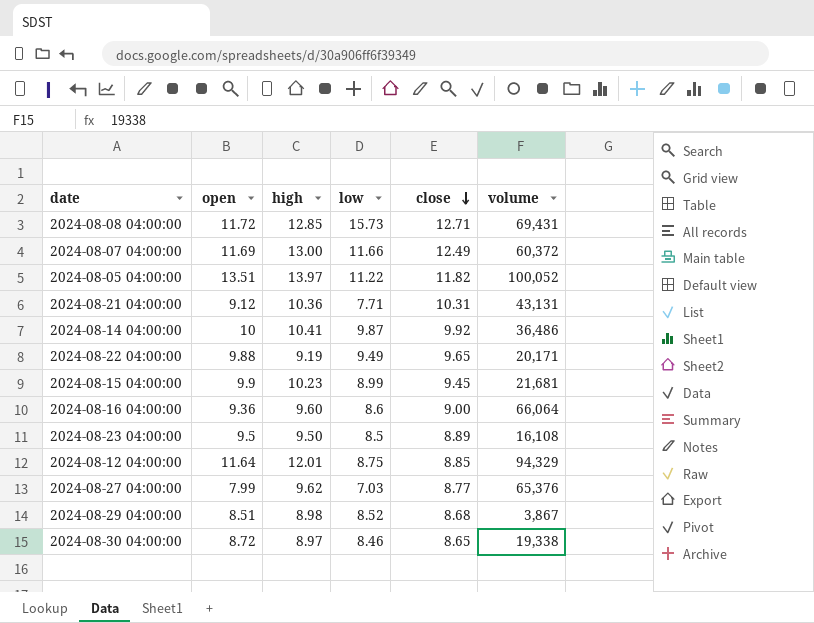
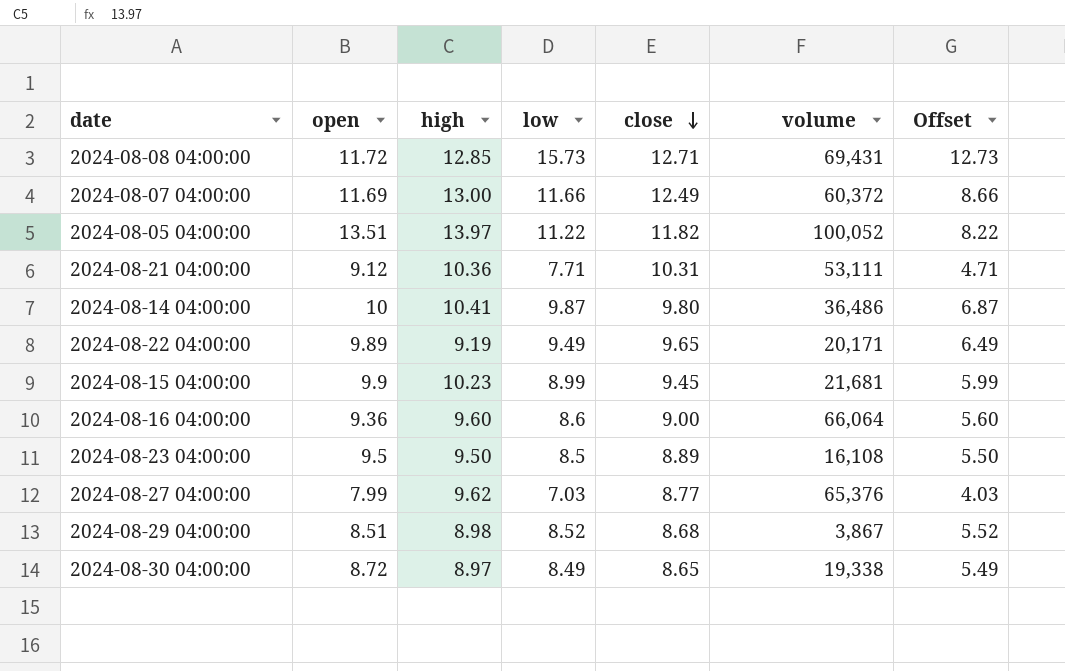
column Offset | formula: none -> [low] - 3
row 2024-08-12 04:00:00: 11.64 | 12.01 | 8.75 | 8.85 | 94,329 -> none
2024-08-21 04:00:00 | volume: 43,131 -> 53,111
2024-08-14 04:00:00 | close: 9.92 -> 9.80
2024-08-22 04:00:00 | open: 9.88 -> 9.89
2024-08-30 04:00:00 | low: 8.46 -> 8.49

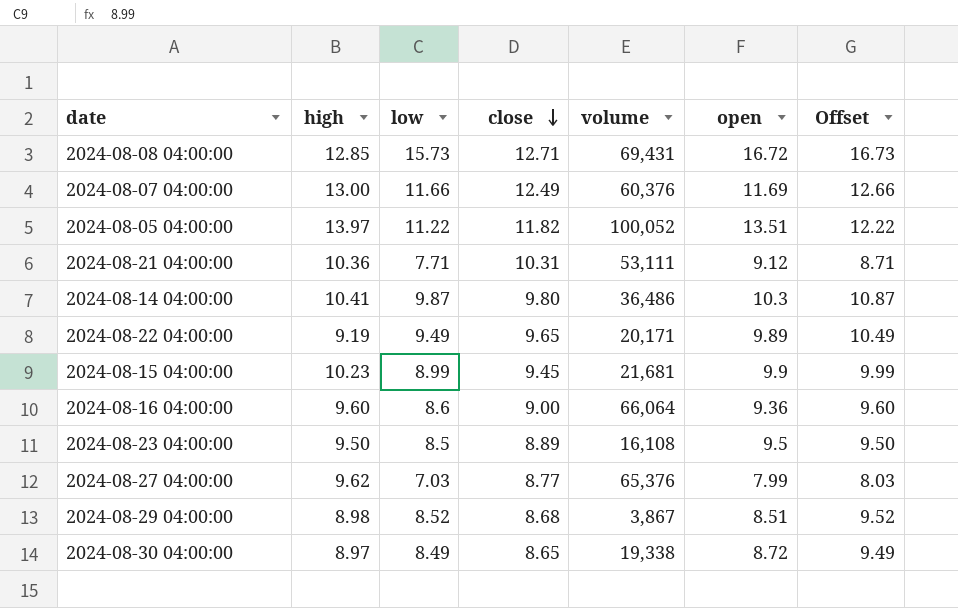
column open | position: 2 -> 6
column Offset | formula: [low] - 3 -> [low] + 1
2024-08-08 04:00:00 | open: 11.72 -> 16.72
2024-08-07 04:00:00 | volume: 60,372 -> 60,376
2024-08-14 04:00:00 | open: 10 -> 10.3

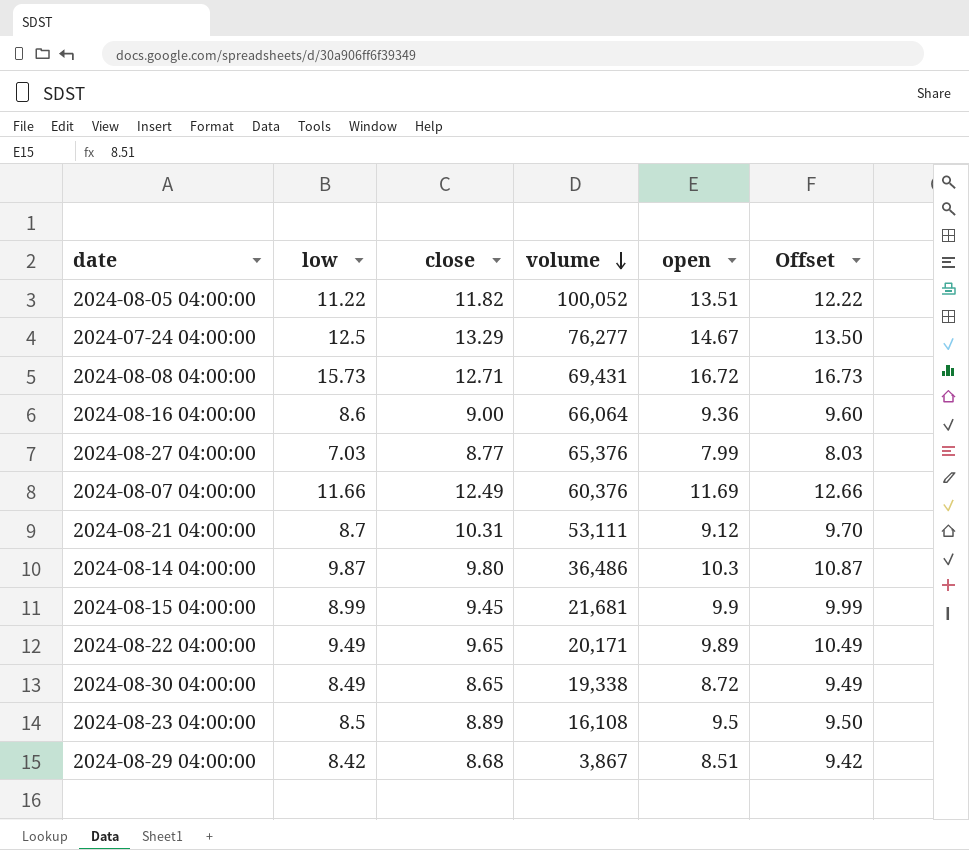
row order: close descending -> volume descending
column high | position: 2 -> none
row 2024-07-24 04:00:00: none -> 12.5 | 13.29 | 76,277 | 14.67 | 13.50
2024-08-21 04:00:00 | low: 7.71 -> 8.7
2024-08-21 04:00:00 | Offset: 8.71 -> 9.70
2024-08-29 04:00:00 | low: 8.52 -> 8.42
2024-08-29 04:00:00 | Offset: 9.52 -> 9.42

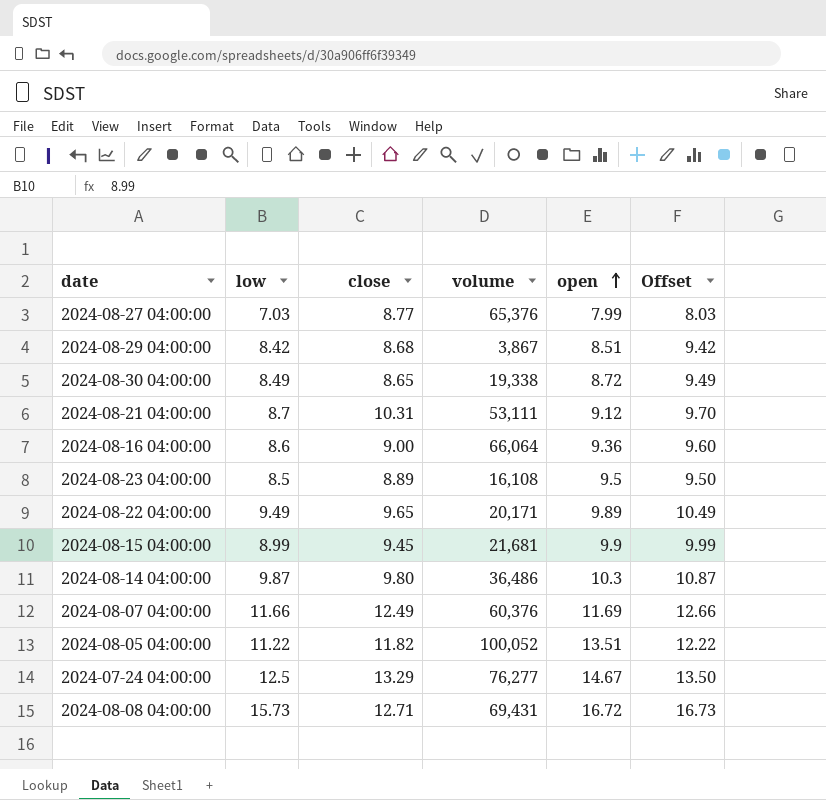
row order: volume descending -> open ascending

